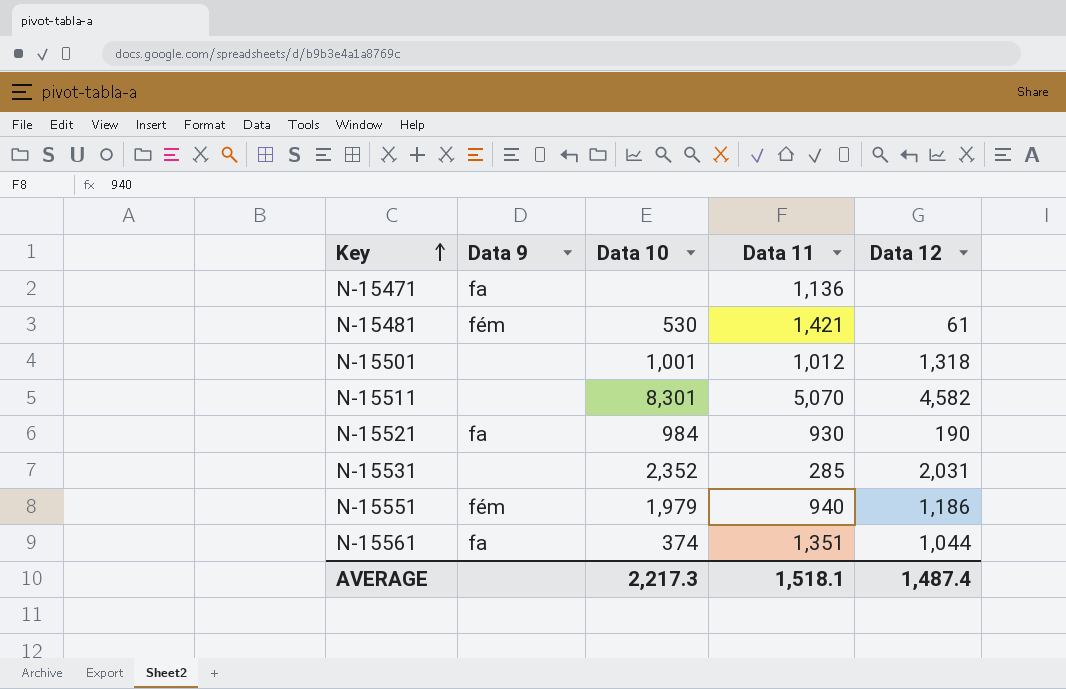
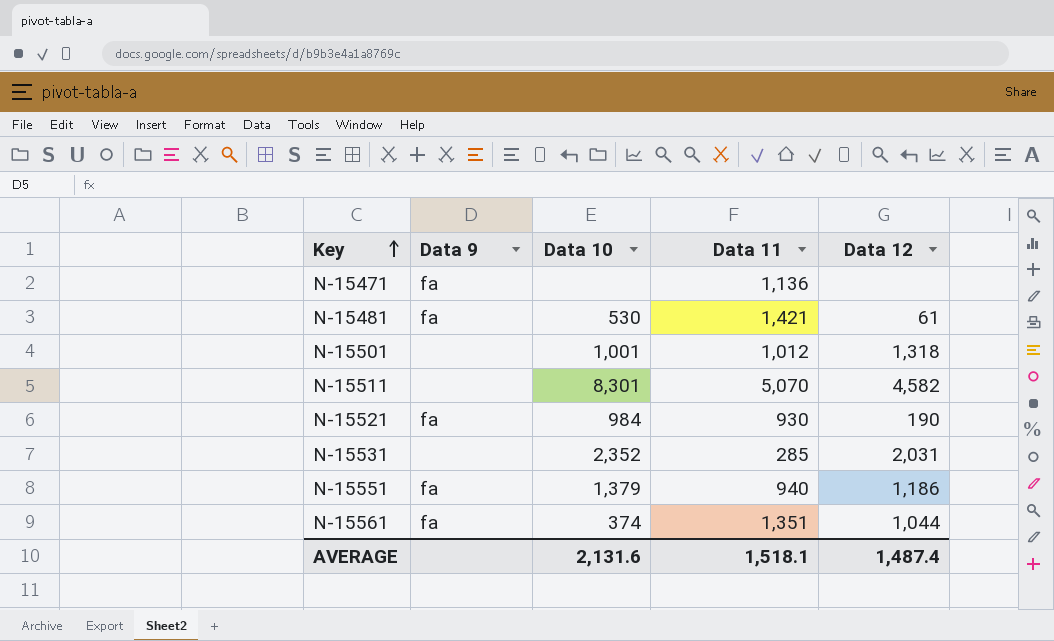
N-15481 | Data 9: fém -> fa
N-15551 | Data 9: fém -> fa
N-15551 | Data 10: 1,979 -> 1,379
AVERAGE | Data 10: 2,217.3 -> 2,131.6

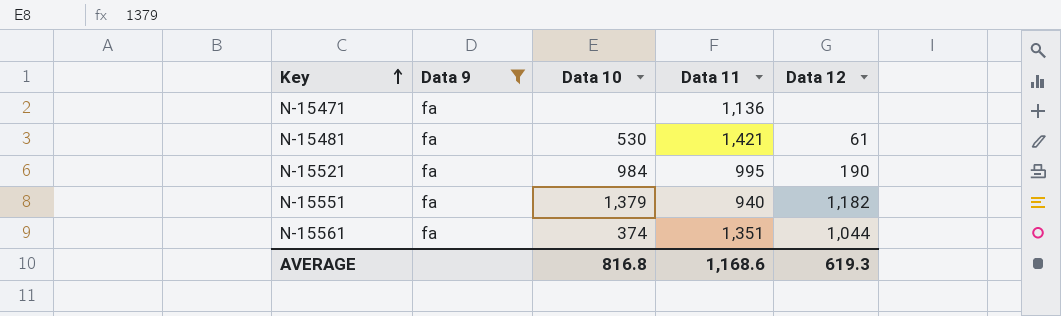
filter: none -> Data 9 = fa
N-15521 | Data 11: 930 -> 995
N-15551 | Data 12: 1,186 -> 1,182
AVERAGE | Data 10: 2,131.6 -> 816.8
AVERAGE | Data 11: 1,518.1 -> 1,168.6
AVERAGE | Data 12: 1,487.4 -> 619.3

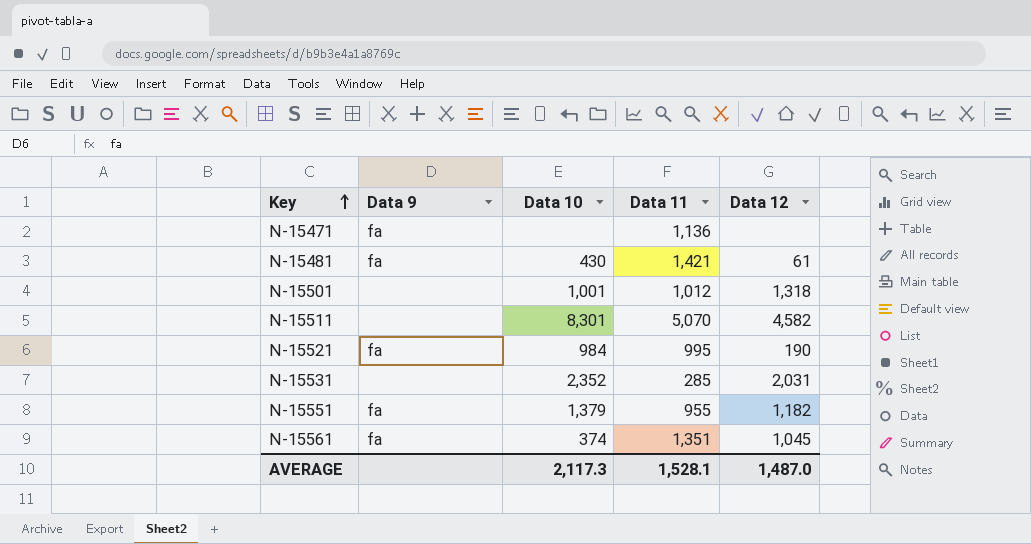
filter: Data 9 = fa -> none
N-15481 | Data 10: 530 -> 430
N-15551 | Data 11: 940 -> 955
N-15561 | Data 12: 1,044 -> 1,045
AVERAGE | Data 10: 816.8 -> 2,117.3
AVERAGE | Data 11: 1,168.6 -> 1,528.1
AVERAGE | Data 12: 619.3 -> 1,487.0

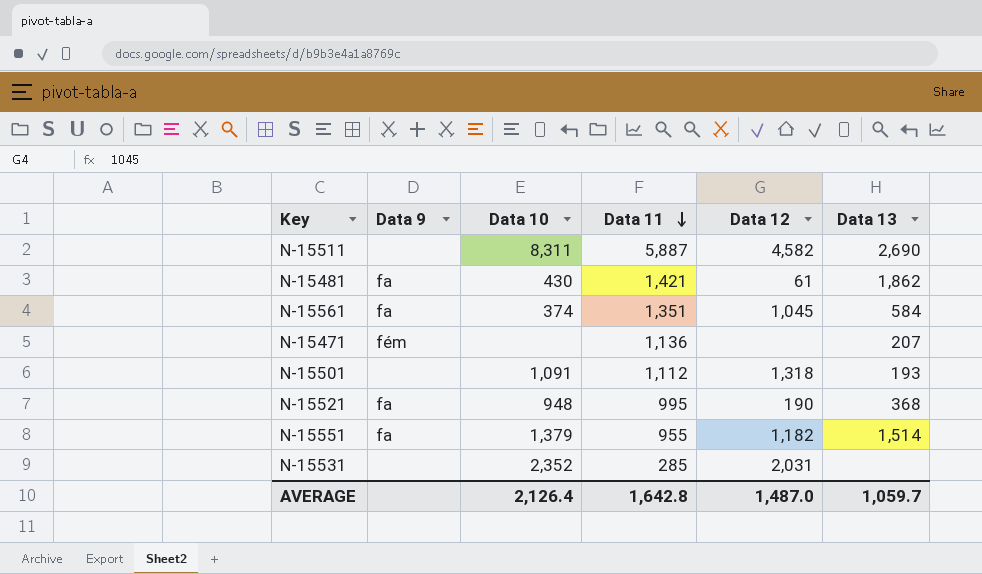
row order: Key ascending -> Data 11 descending
column Data 13 | position: none -> 6
N-15511 | Data 10: 8,301 -> 8,311
N-15511 | Data 11: 5,070 -> 5,887
N-15471 | Data 9: fa -> fém
N-15501 | Data 10: 1,001 -> 1,091
N-15501 | Data 11: 1,012 -> 1,112
N-15521 | Data 10: 984 -> 948
AVERAGE | Data 10: 2,117.3 -> 2,126.4
AVERAGE | Data 11: 1,528.1 -> 1,642.8

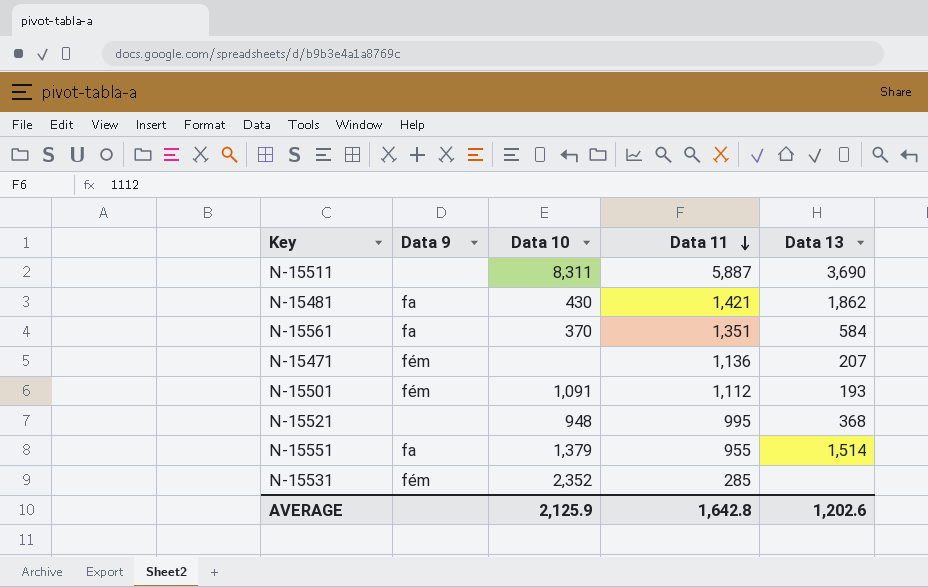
column Data 12 | position: 5 -> none
N-15511 | Data 13: 2,690 -> 3,690
N-15561 | Data 10: 374 -> 370
N-15501 | Data 9: none -> fém
N-15521 | Data 9: fa -> none
N-15531 | Data 9: none -> fém
AVERAGE | Data 10: 2,126.4 -> 2,125.9
AVERAGE | Data 13: 1,059.7 -> 1,202.6

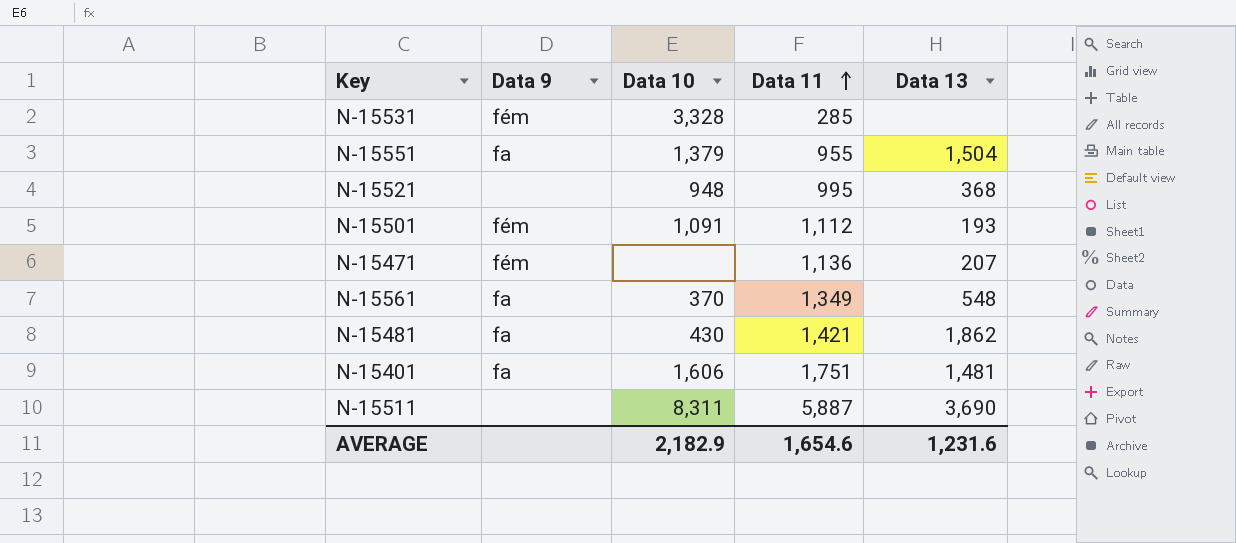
row order: Data 11 descending -> Data 11 ascending
N-15531 | Data 10: 2,352 -> 3,328
N-15551 | Data 13: 1,514 -> 1,504
N-15561 | Data 11: 1,351 -> 1,349
N-15561 | Data 13: 584 -> 548
row N-15401: none -> fa | 1,606 | 1,751 | 1,481
AVERAGE | Data 10: 2,125.9 -> 2,182.9
AVERAGE | Data 11: 1,642.8 -> 1,654.6
AVERAGE | Data 13: 1,202.6 -> 1,231.6

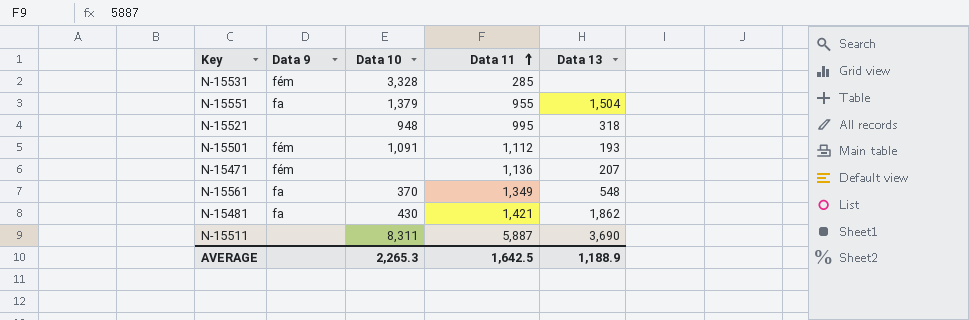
row N-15401: fa | 1,606 | 1,751 | 1,481 -> none
N-15521 | Data 13: 368 -> 318
AVERAGE | Data 10: 2,182.9 -> 2,265.3
AVERAGE | Data 11: 1,654.6 -> 1,642.5
AVERAGE | Data 13: 1,231.6 -> 1,188.9

